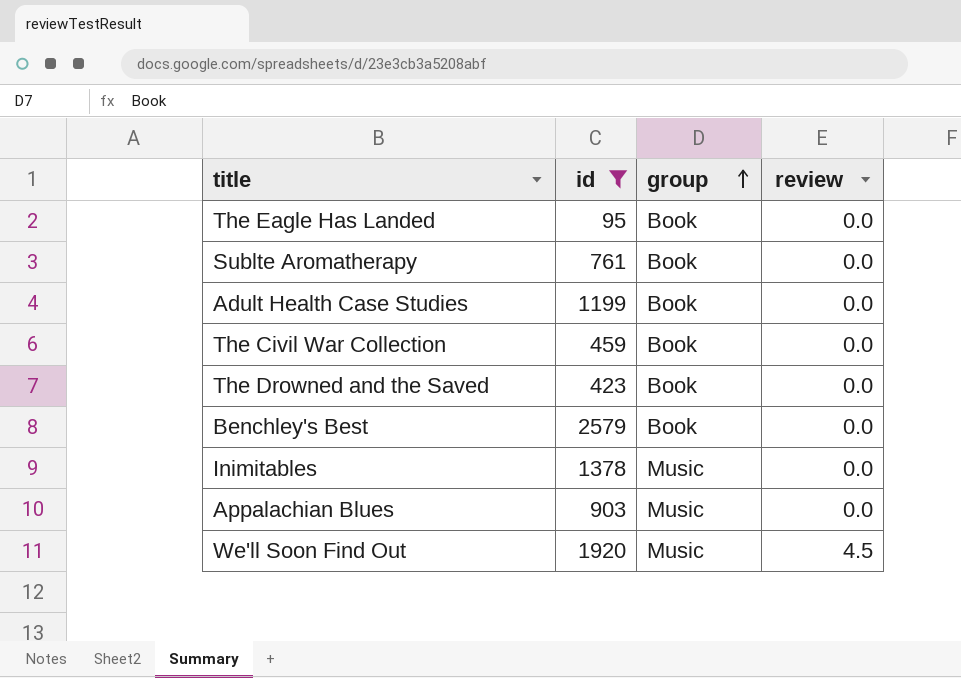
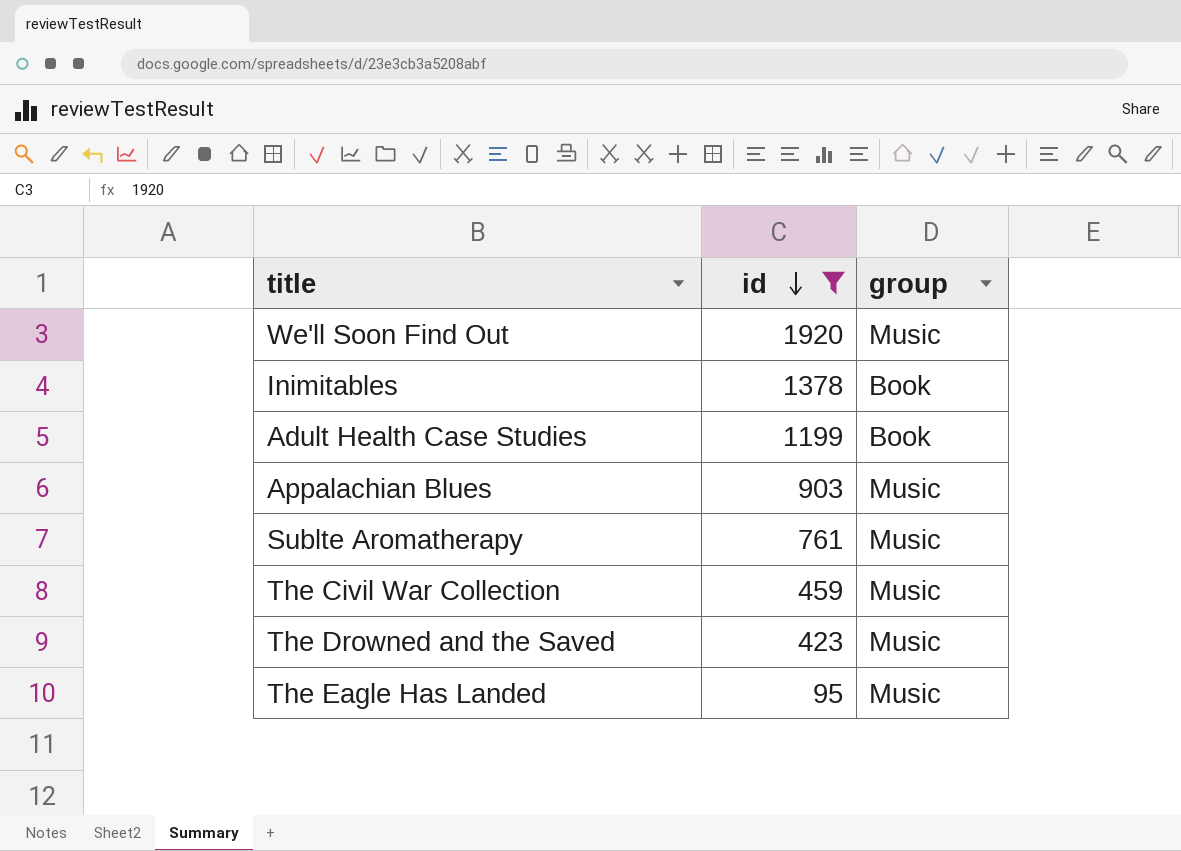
row order: group ascending -> id descending
column review | position: 4 -> none
row Benchley's Best: 2579 | Book | 0.0 -> none
Inimitables | group: Music -> Book
Sublte Aromatherapy | group: Book -> Music
The Civil War Collection | group: Book -> Music
The Drowned and the Saved | group: Book -> Music
The Eagle Has Landed | group: Book -> Music

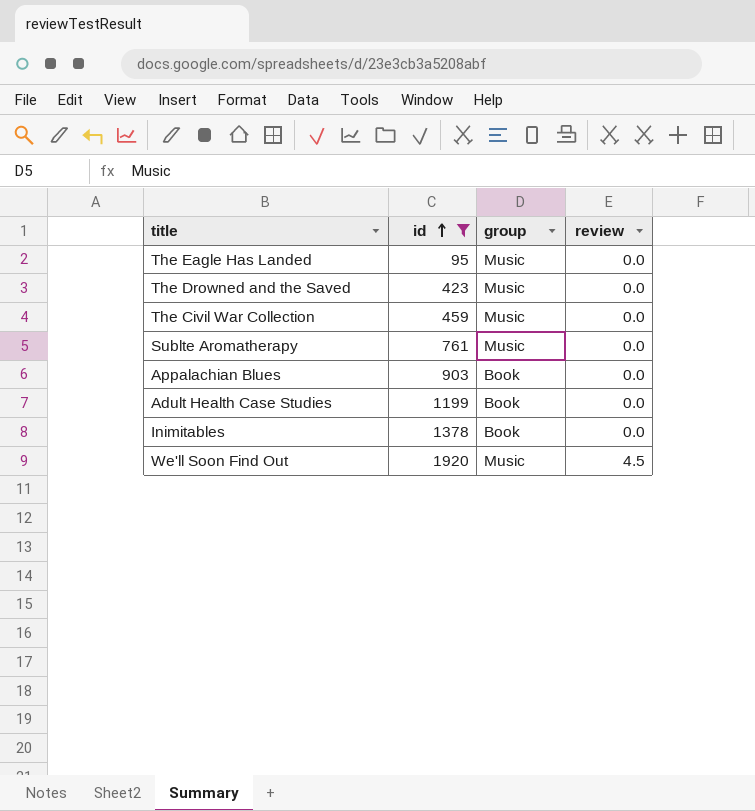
row order: id descending -> id ascending
column review | position: none -> 4
Appalachian Blues | group: Music -> Book

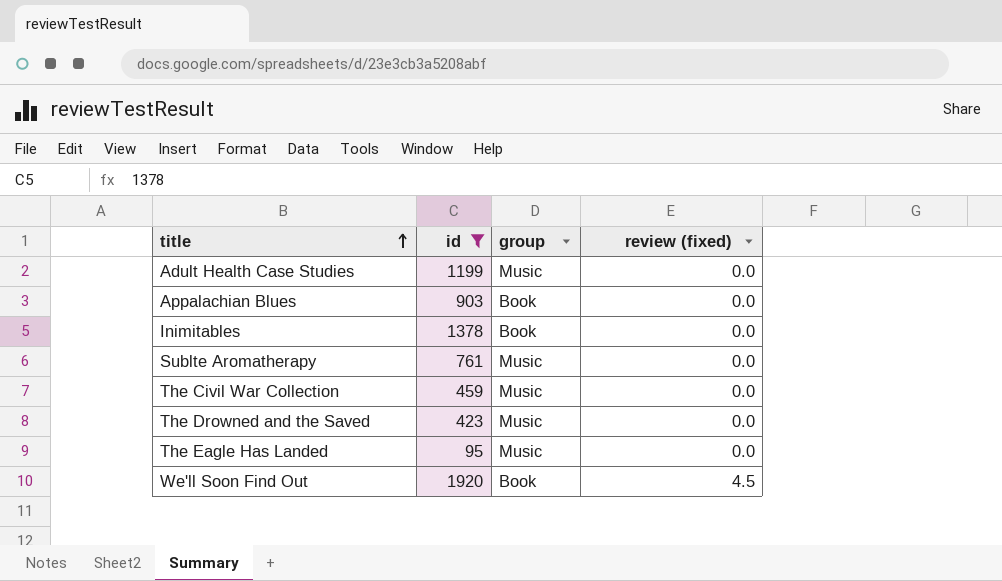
row order: id ascending -> title ascending
column name: review -> review (fixed)
Adult Health Case Studies | group: Book -> Music
We'll Soon Find Out | group: Music -> Book

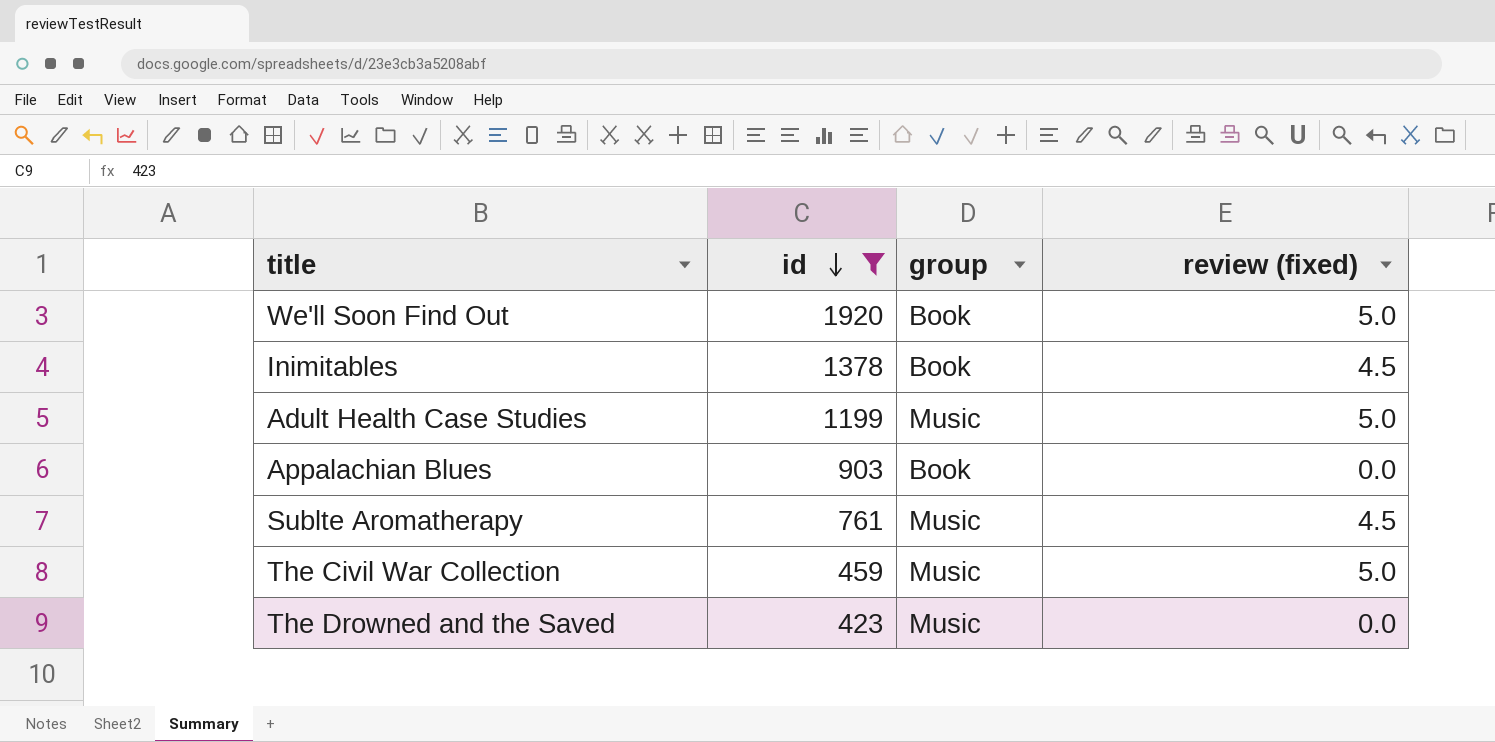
row order: title ascending -> id descending
row The Eagle Has Landed: 95 | Music | 0.0 -> none
We'll Soon Find Out | review (fixed): 4.5 -> 5.0
Inimitables | review (fixed): 0.0 -> 4.5
Adult Health Case Studies | review (fixed): 0.0 -> 5.0
Sublte Aromatherapy | review (fixed): 0.0 -> 4.5
The Civil War Collection | review (fixed): 0.0 -> 5.0

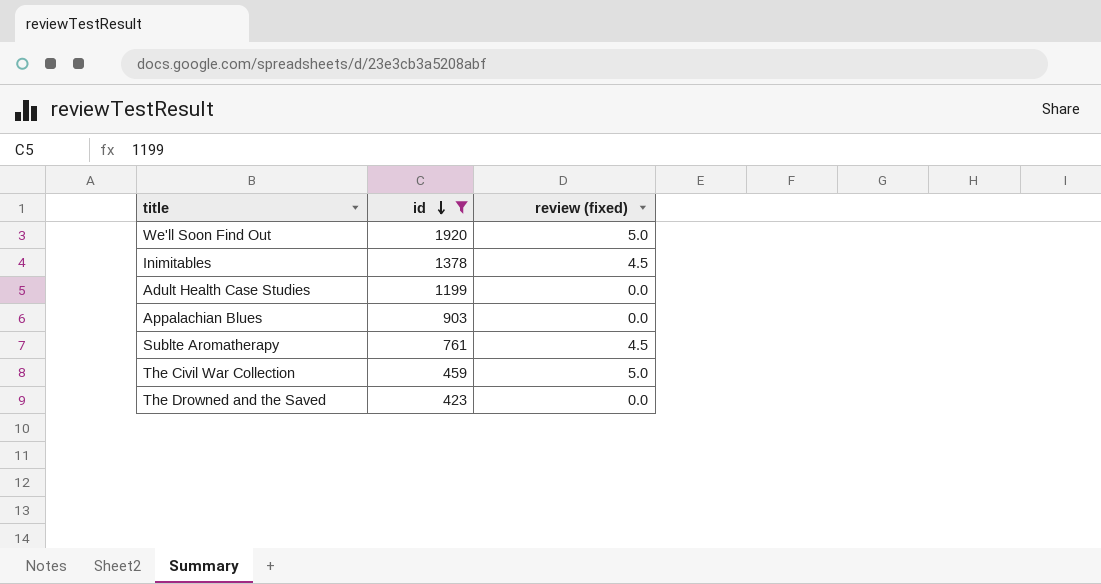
column group | position: 3 -> none
Adult Health Case Studies | review (fixed): 5.0 -> 0.0

